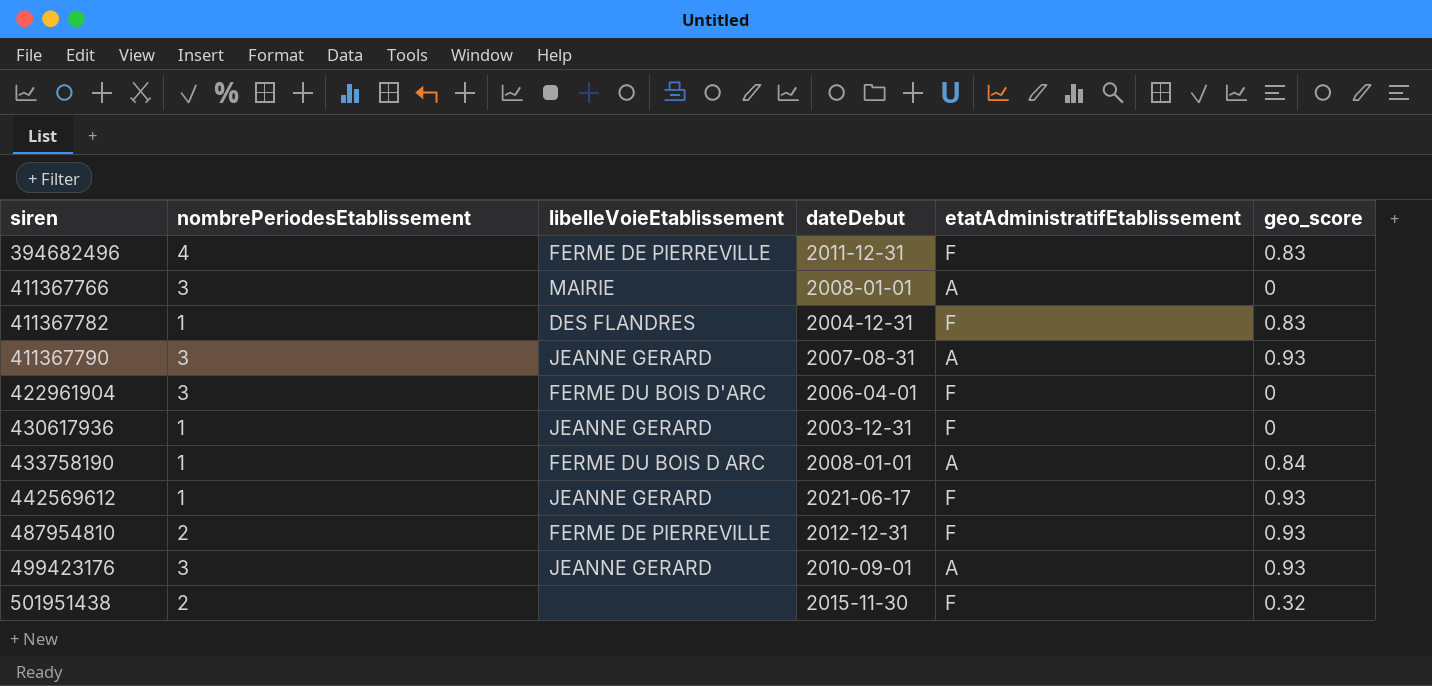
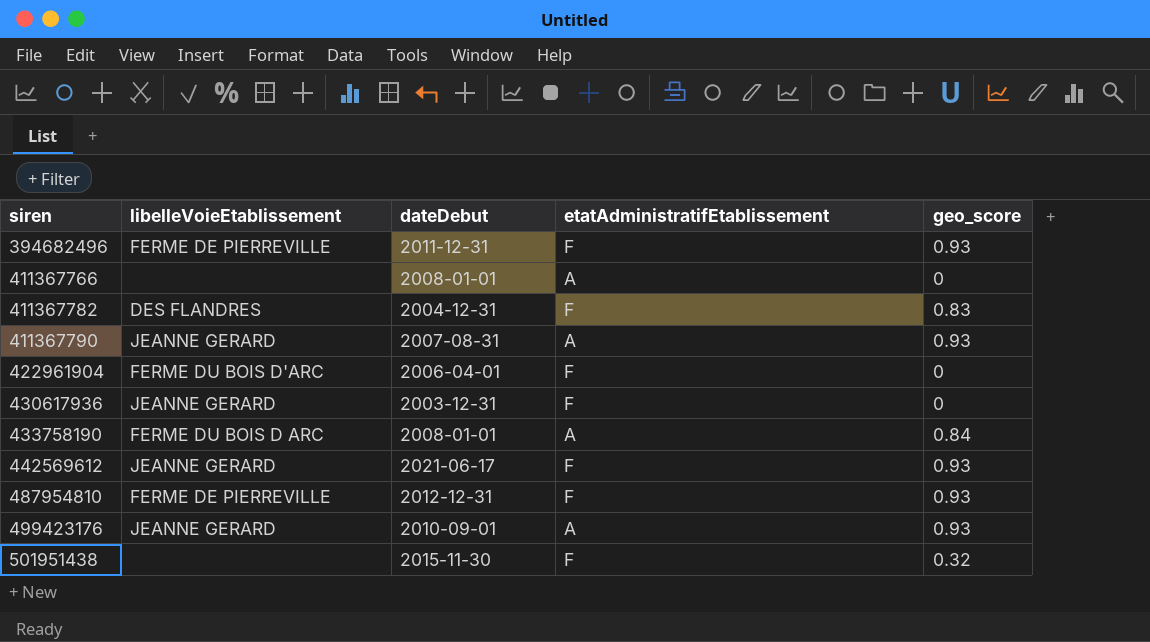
column nombrePeriodesEtablissement | position: 2 -> none
394682496 | geo_score: 0.83 -> 0.93
411367766 | libelleVoieEtablissement: MAIRIE -> none

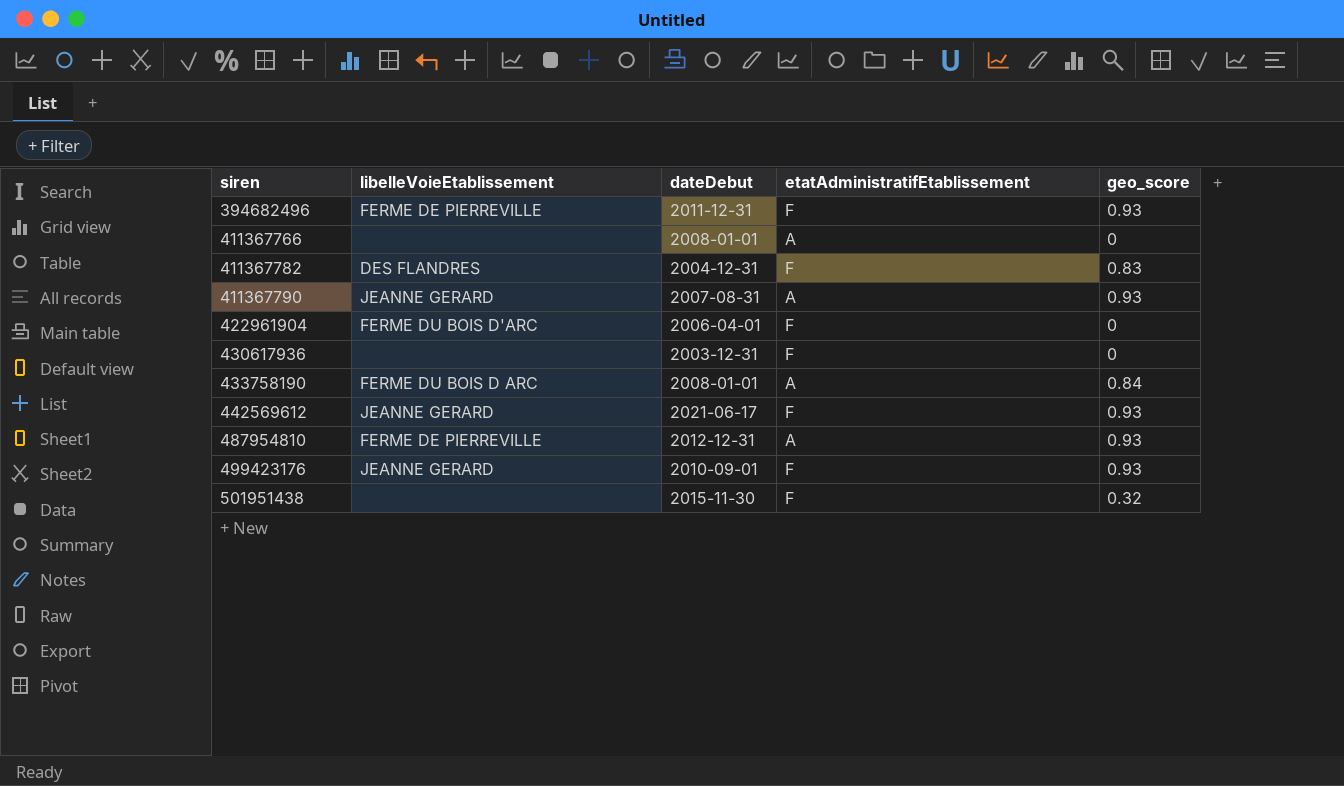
430617936 | libelleVoieEtablissement: JEANNE GERARD -> none
487954810 | etatAdministratifEtablissement: F -> A
499423176 | etatAdministratifEtablissement: A -> F

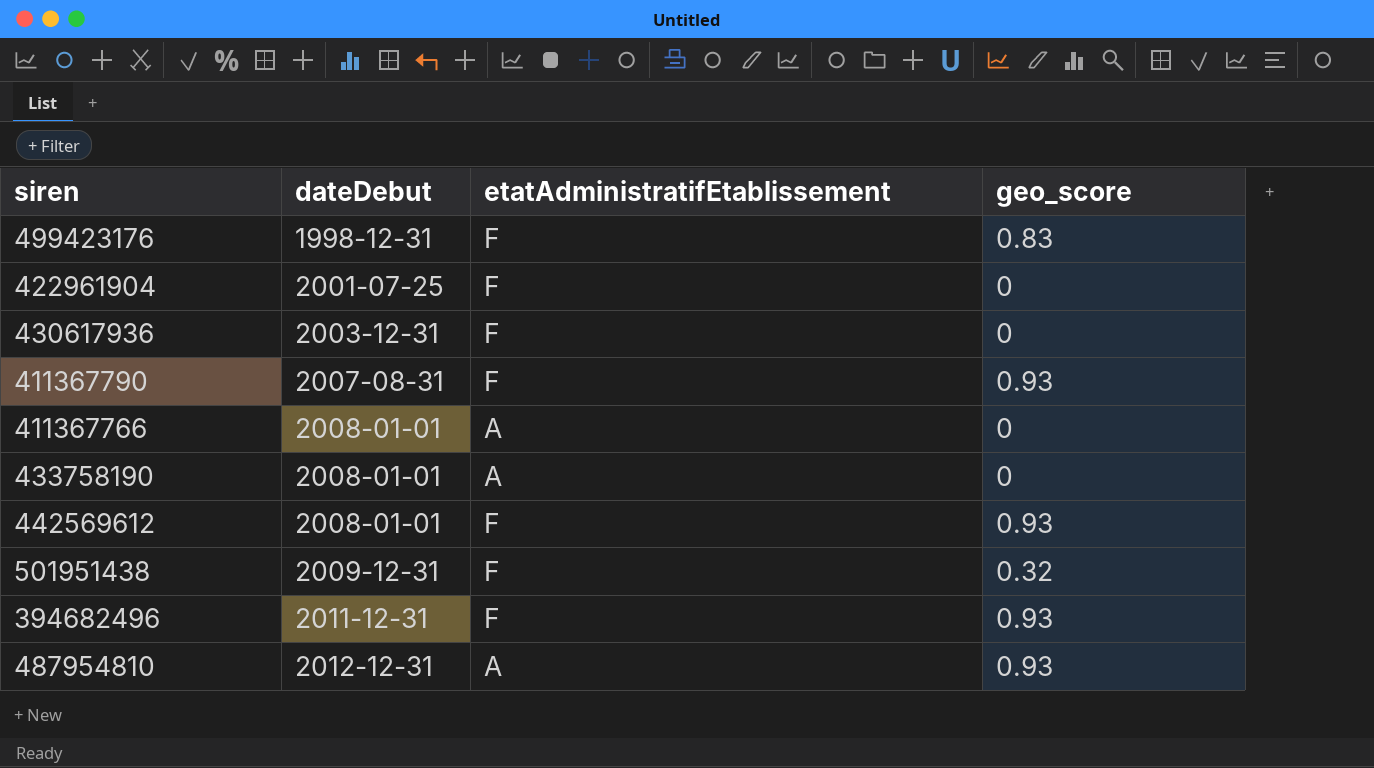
row order: siren ascending -> dateDebut ascending
column libelleVoieEtablissement | position: 2 -> none
row 411367782: DES FLANDRES | 2004-12-31 | F | 0.83 -> none
499423176 | dateDebut: 2010-09-01 -> 1998-12-31
499423176 | geo_score: 0.93 -> 0.83
422961904 | dateDebut: 2006-04-01 -> 2001-07-25
411367790 | etatAdministratifEtablissement: A -> F
433758190 | geo_score: 0.84 -> 0
442569612 | dateDebut: 2021-06-17 -> 2008-01-01
501951438 | dateDebut: 2015-11-30 -> 2009-12-31

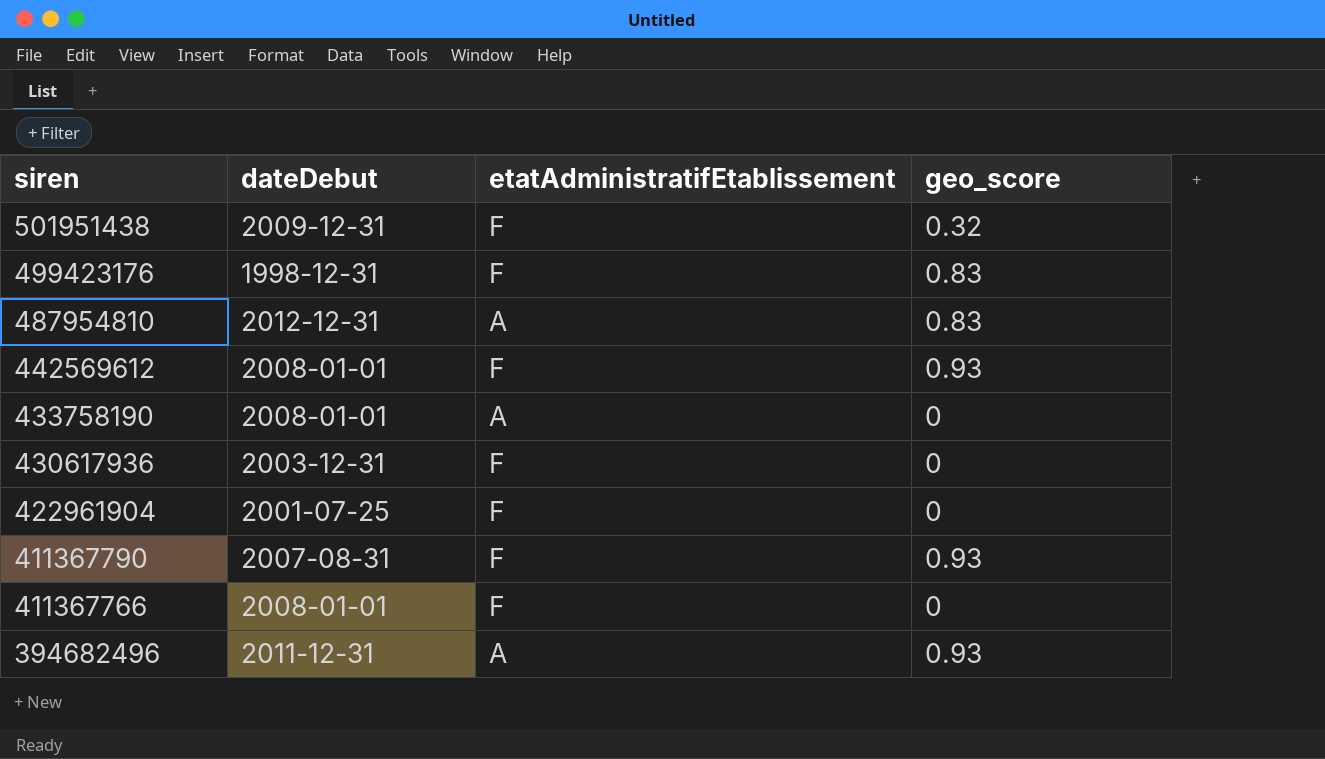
row order: dateDebut ascending -> siren descending
487954810 | geo_score: 0.93 -> 0.83
411367766 | etatAdministratifEtablissement: A -> F
394682496 | etatAdministratifEtablissement: F -> A

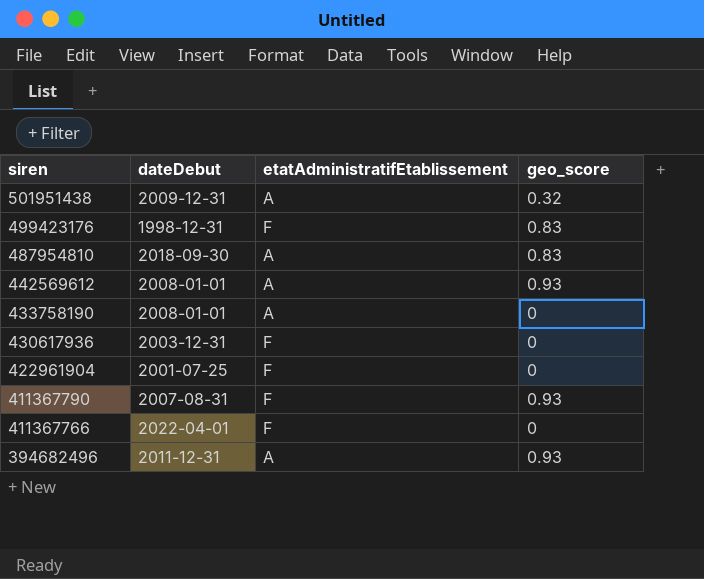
501951438 | etatAdministratifEtablissement: F -> A
487954810 | dateDebut: 2012-12-31 -> 2018-09-30
442569612 | etatAdministratifEtablissement: F -> A
411367766 | dateDebut: 2008-01-01 -> 2022-04-01

